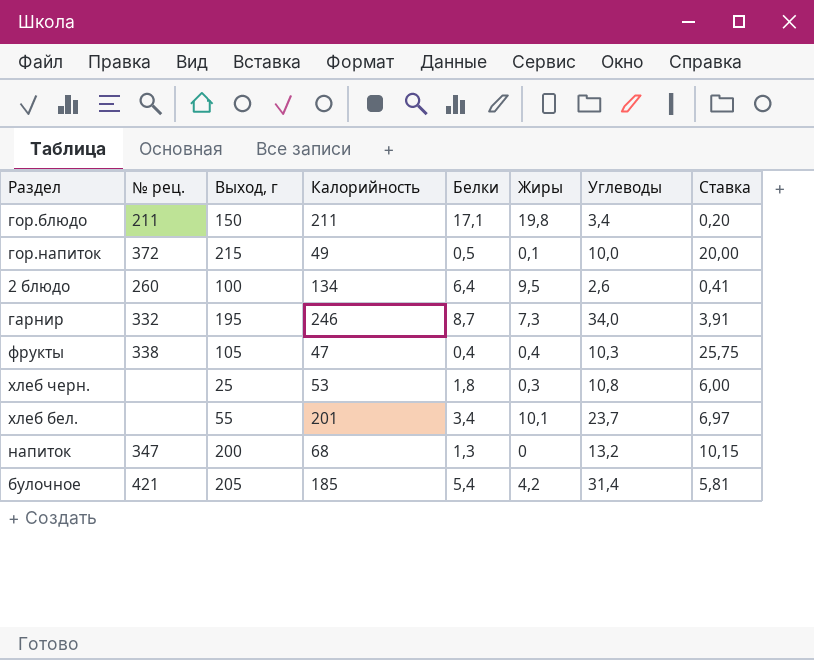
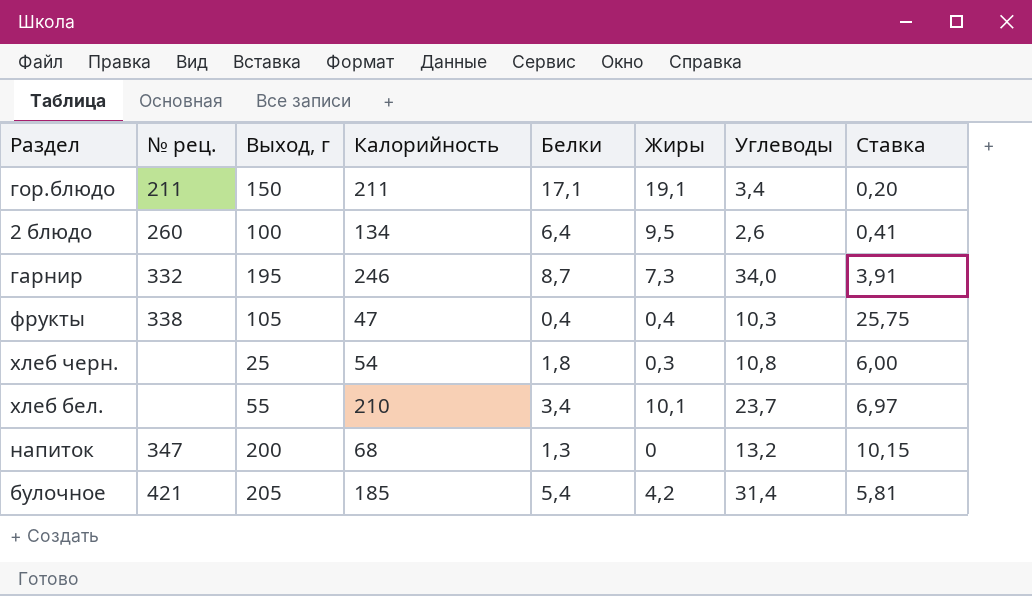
row гор.напиток: 372 | 215 | 49 | 0,5 | 0,1 | 10,0 | 20,00 -> none
гор.блюдо | Жиры: 19,8 -> 19,1
хлеб черн. | Калорийность: 53 -> 54
хлеб бел. | Калорийность: 201 -> 210

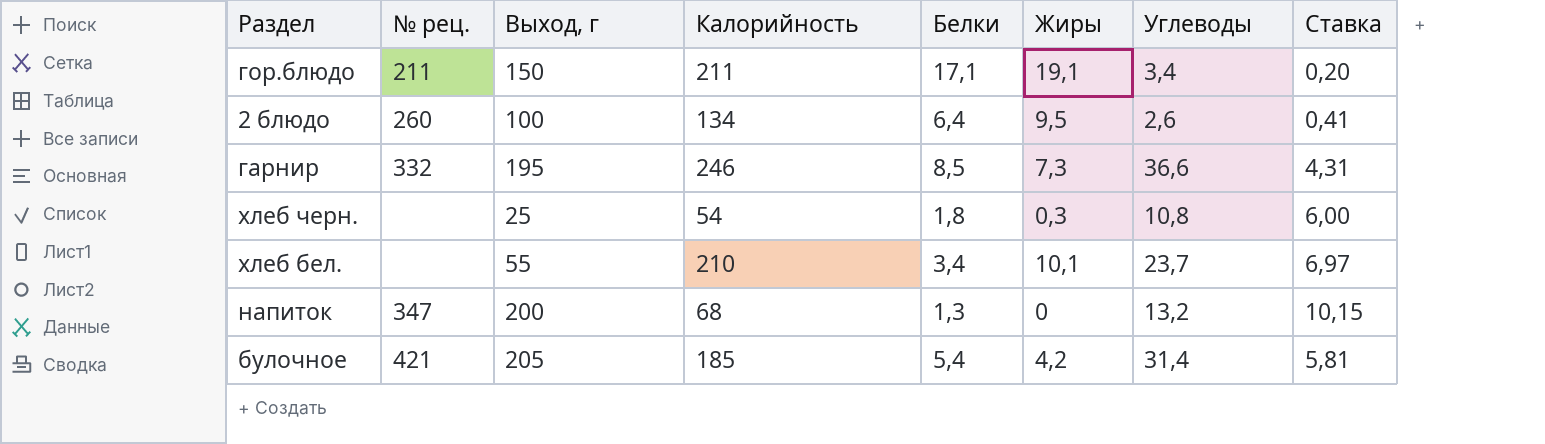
row фрукты: 338 | 105 | 47 | 0,4 | 0,4 | 10,3 | 25,75 -> none
гарнир | Белки: 8,7 -> 8,5
гарнир | Углеводы: 34,0 -> 36,6
гарнир | Ставка: 3,91 -> 4,31

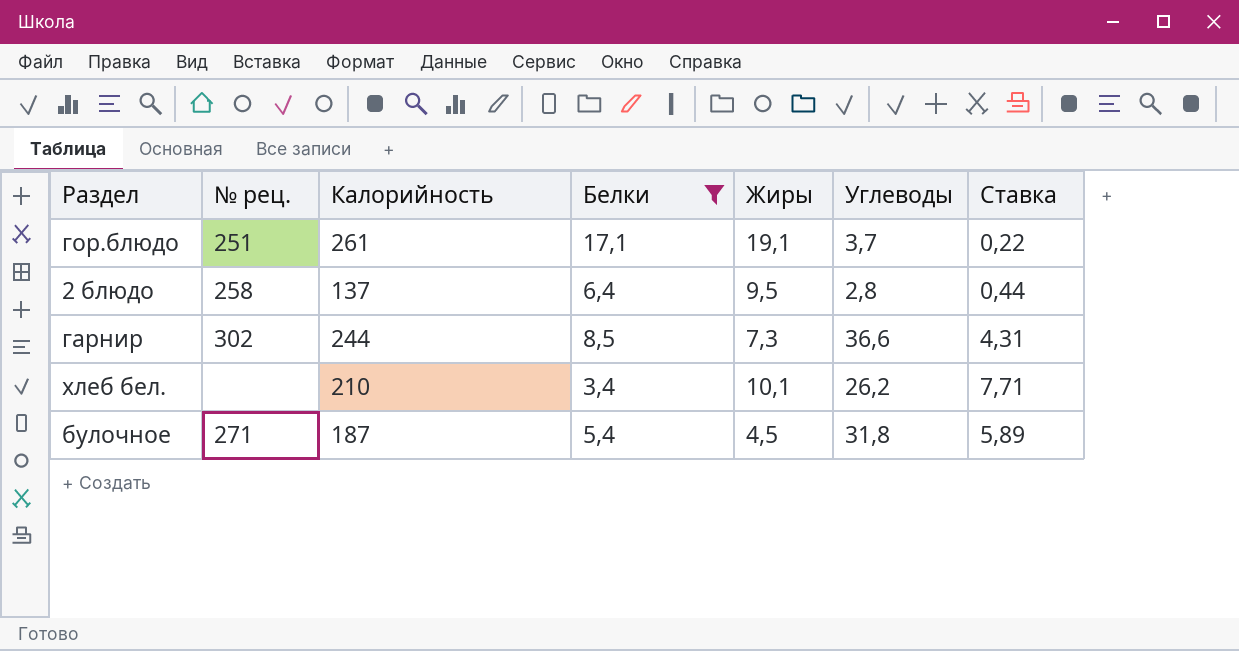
filter: none -> Белки >= 3,4
column Выход, г | position: 3 -> none
гор.блюдо | № рец.: 211 -> 251
гор.блюдо | Калорийность: 211 -> 261
гор.блюдо | Углеводы: 3,4 -> 3,7
гор.блюдо | Ставка: 0,20 -> 0,22
2 блюдо | № рец.: 260 -> 258
2 блюдо | Калорийность: 134 -> 137
2 блюдо | Углеводы: 2,6 -> 2,8
2 блюдо | Ставка: 0,41 -> 0,44
гарнир | № рец.: 332 -> 302
гарнир | Калорийность: 246 -> 244
хлеб бел. | Углеводы: 23,7 -> 26,2
хлеб бел. | Ставка: 6,97 -> 7,71
булочное | № рец.: 421 -> 271
булочное | Калорийность: 185 -> 187
булочное | Жиры: 4,2 -> 4,5
булочное | Углеводы: 31,4 -> 31,8
булочное | Ставка: 5,81 -> 5,89

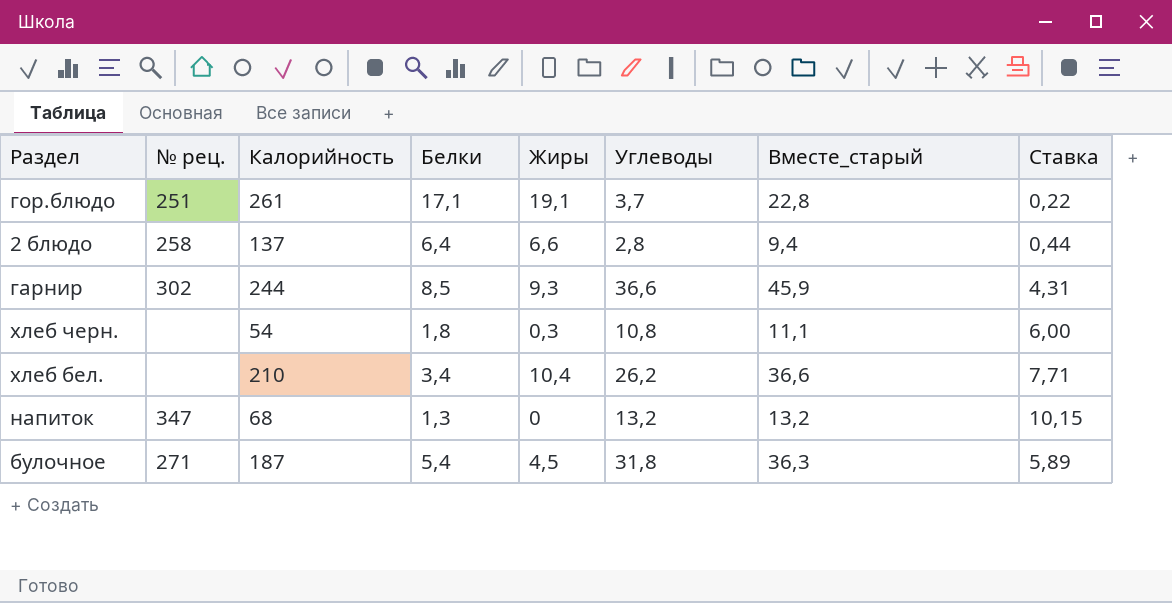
filter: Белки >= 3,4 -> none
column Вместе_старый | formula: none -> [Жиры] + [Углеводы]
2 блюдо | Жиры: 9,5 -> 6,6
гарнир | Жиры: 7,3 -> 9,3
хлеб бел. | Жиры: 10,1 -> 10,4

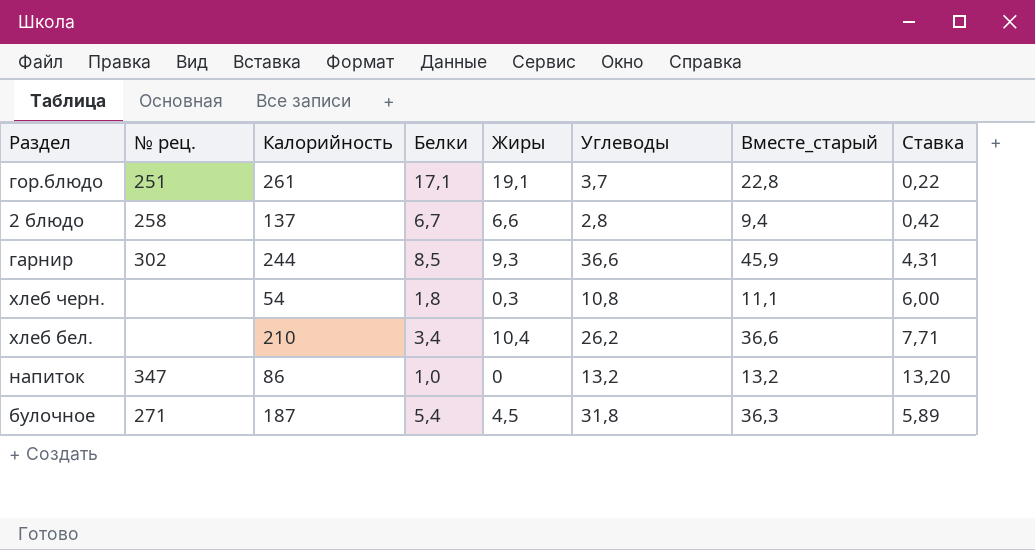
2 блюдо | Белки: 6,4 -> 6,7
2 блюдо | Ставка: 0,44 -> 0,42
напиток | Калорийность: 68 -> 86
напиток | Белки: 1,3 -> 1,0
напиток | Ставка: 10,15 -> 13,20

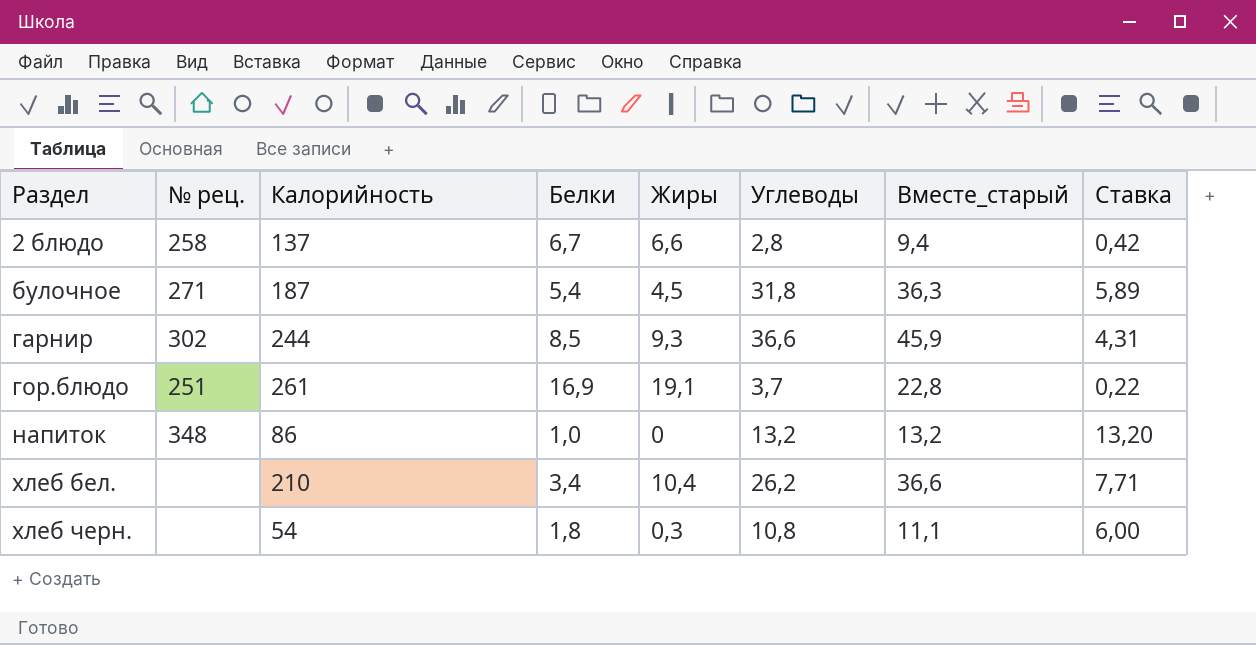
row order: none -> Раздел ascending
гор.блюдо | Белки: 17,1 -> 16,9
напиток | № рец.: 347 -> 348

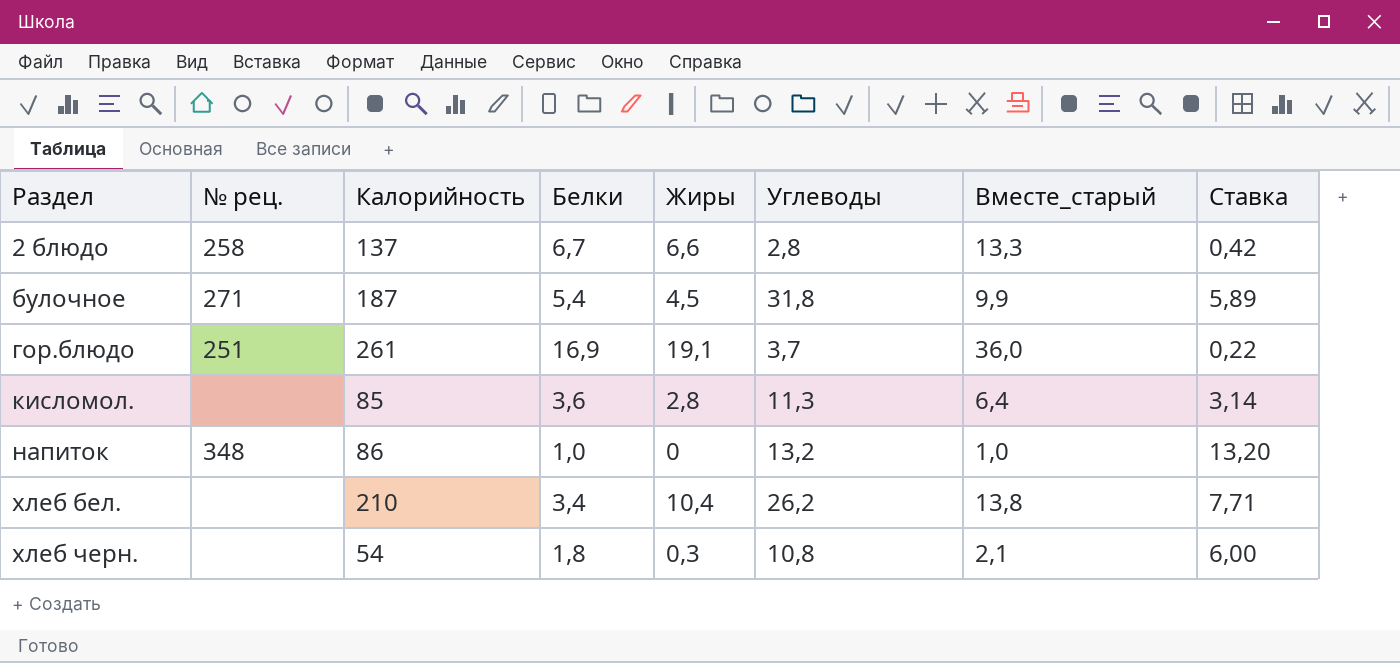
column Вместе_старый | formula: [Жиры] + [Углеводы] -> [Белки] + [Жиры]
row гарнир: 302 | 244 | 8,5 | 9,3 | 36,6 | 45,9 | 4,31 -> none
row кисломол.: none -> none | 85 | 3,6 | 2,8 | 11,3 | 6,4 | 3,14

